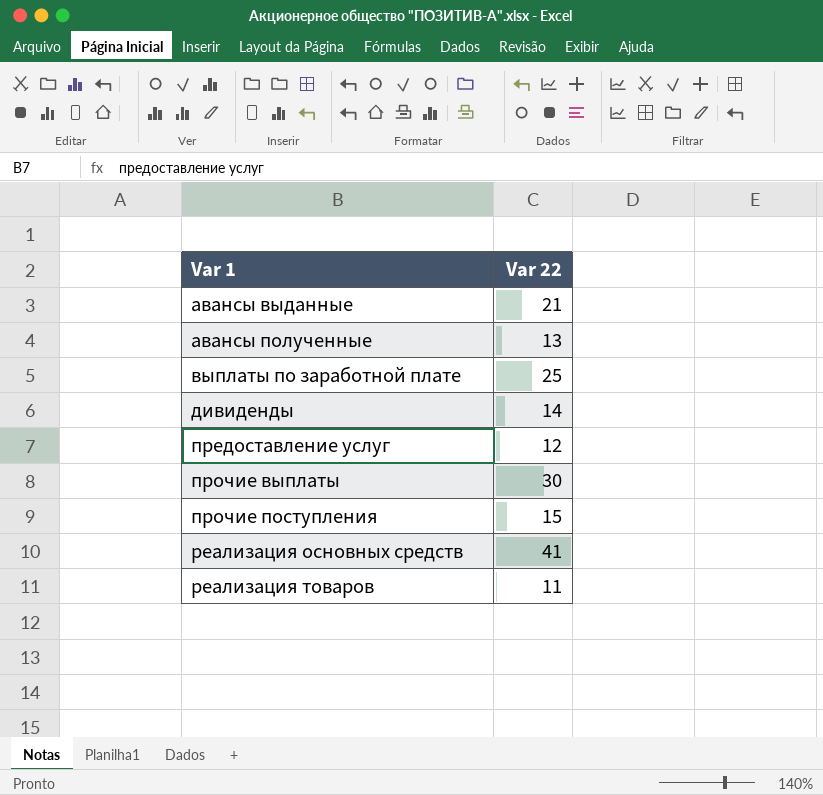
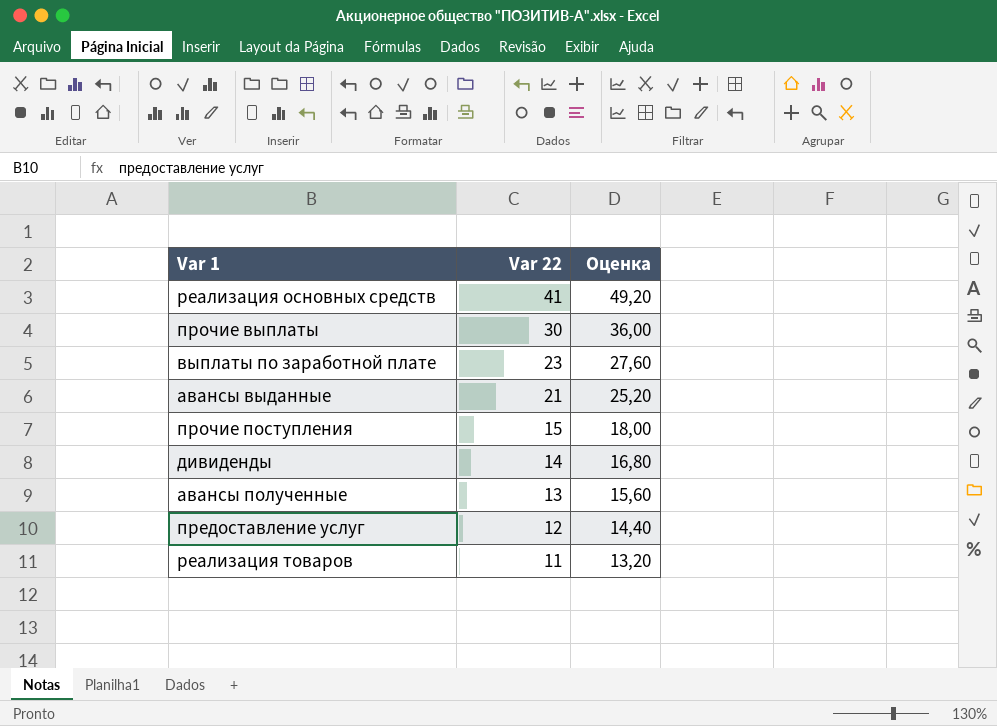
row order: Var 1 ascending -> Var 22 descending
column Оценка | formula: none -> [Var 22] * 1,2
выплаты по заработной плате | Var 22: 25 -> 23

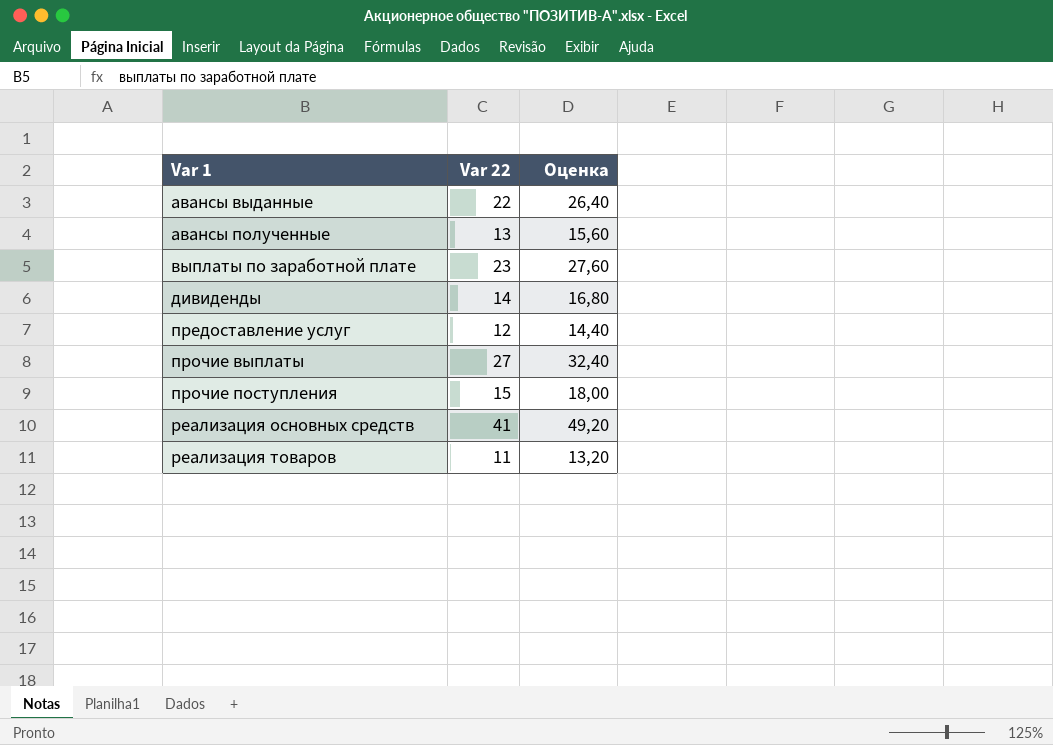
row order: Var 22 descending -> Var 1 ascending
авансы выданные | Var 22: 21 -> 22
авансы выданные | Оценка: 25,20 -> 26,40
прочие выплаты | Var 22: 30 -> 27
прочие выплаты | Оценка: 36,00 -> 32,40

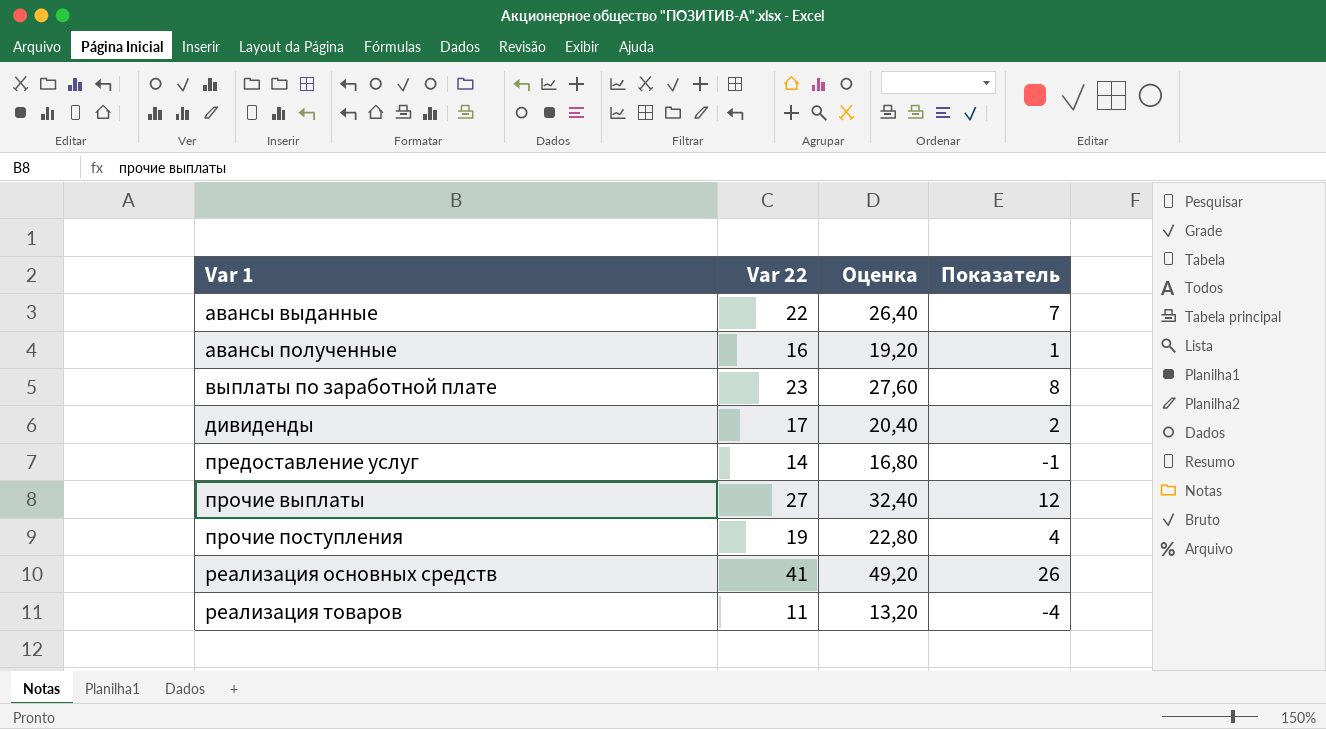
column Показатель | formula: none -> [Var 22] - 15
авансы полученные | Var 22: 13 -> 16
авансы полученные | Оценка: 15,60 -> 19,20
дивиденды | Var 22: 14 -> 17
дивиденды | Оценка: 16,80 -> 20,40
предоставление услуг | Var 22: 12 -> 14
предоставление услуг | Оценка: 14,40 -> 16,80
прочие поступления | Var 22: 15 -> 19
прочие поступления | Оценка: 18,00 -> 22,80

